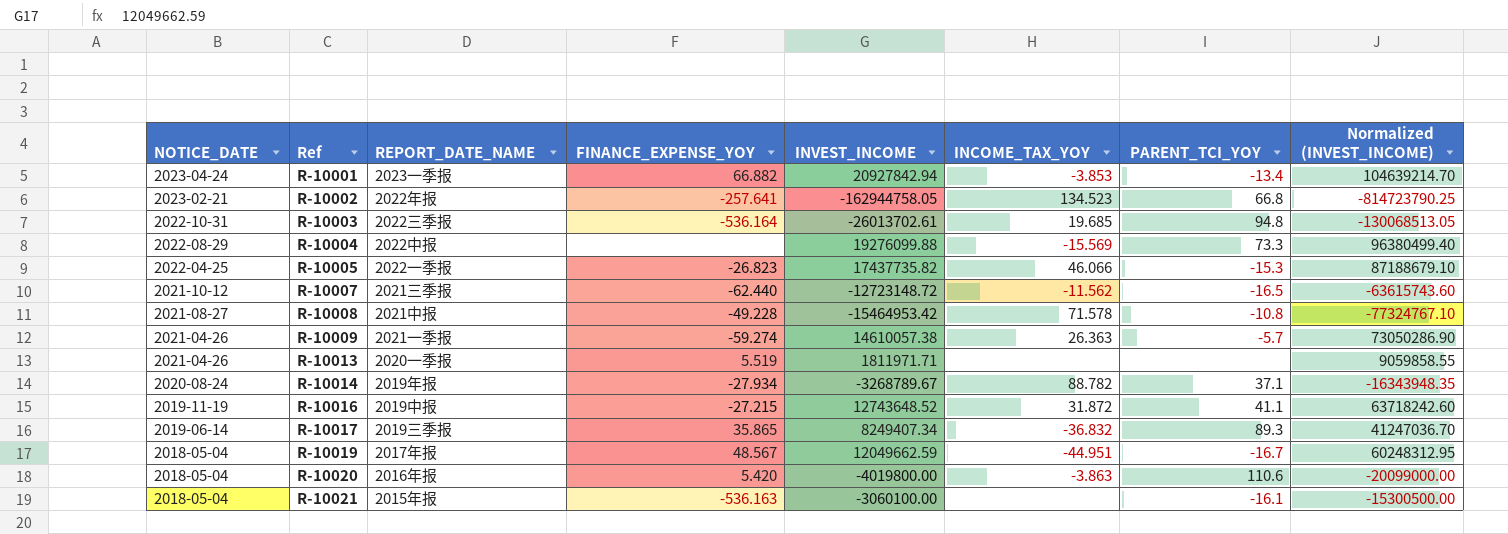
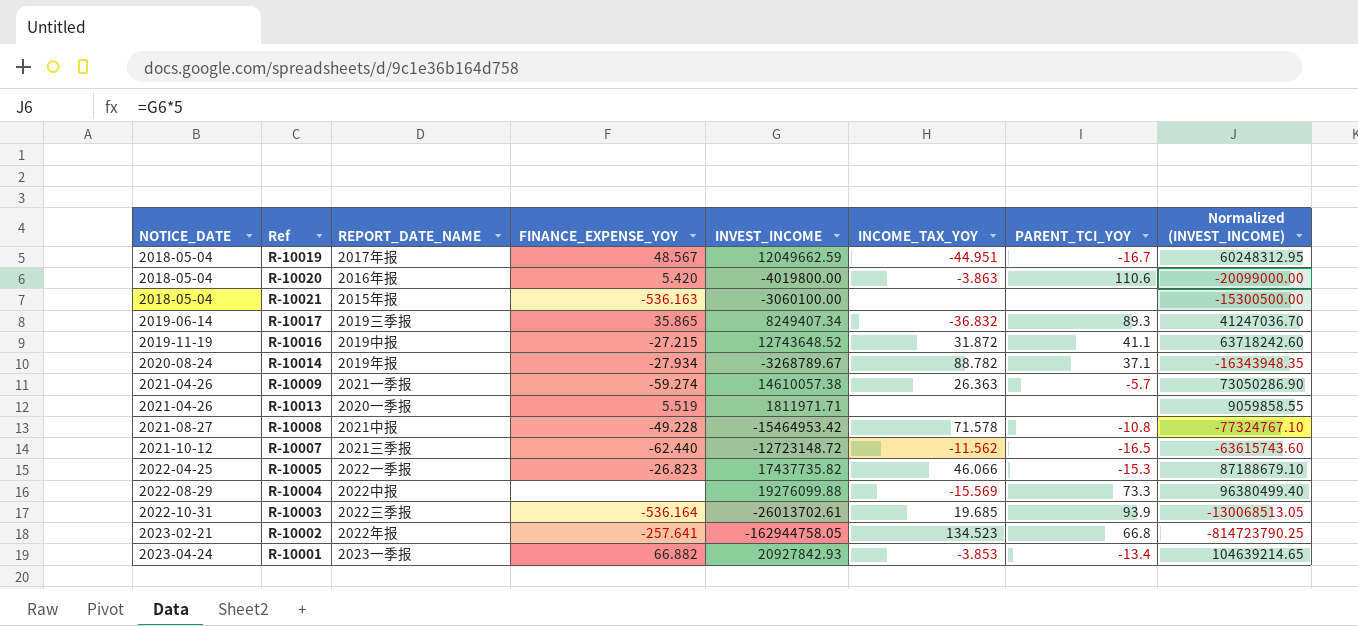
row order: NOTICE_DATE descending -> NOTICE_DATE ascending
R-10021 | PARENT_TCI_YOY: -16.1 -> none
R-10003 | PARENT_TCI_YOY: 94.8 -> 93.9
R-10001 | INVEST_INCOME: 20927842.94 -> 20927842.93
R-10001 | Normalized (INVEST_INCOME): 104639214.70 -> 104639214.65

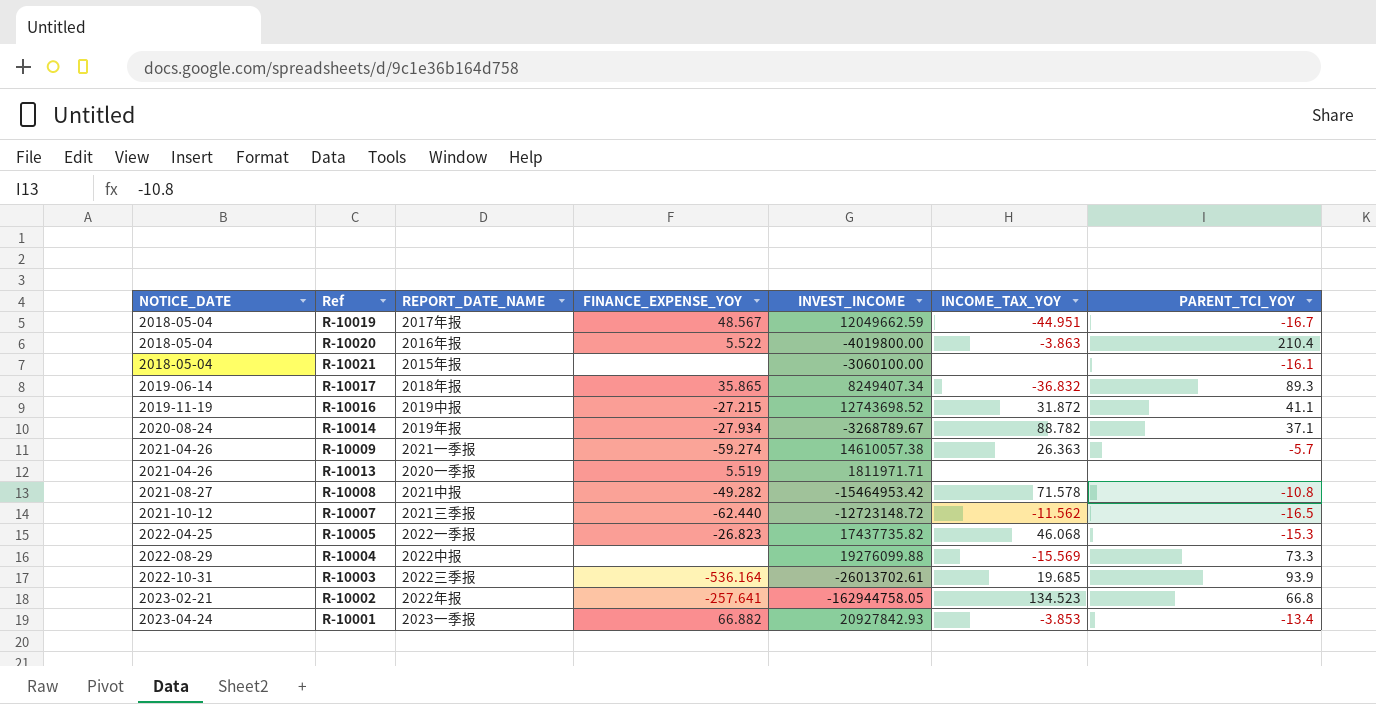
column Normalized (INVEST_INCOME) | formula: [INVEST_INCOME] * 5 -> none
R-10020 | FINANCE_EXPENSE_YOY: 5.420 -> 5.522
R-10020 | PARENT_TCI_YOY: 110.6 -> 210.4
R-10021 | FINANCE_EXPENSE_YOY: -536.163 -> none
R-10021 | PARENT_TCI_YOY: none -> -16.1
R-10017 | REPORT_DATE_NAME: 2019三季报 -> 2018年报
R-10016 | INVEST_INCOME: 12743648.52 -> 12743698.52
R-10008 | FINANCE_EXPENSE_YOY: -49.228 -> -49.282
R-10005 | INCOME_TAX_YOY: 46.066 -> 46.068

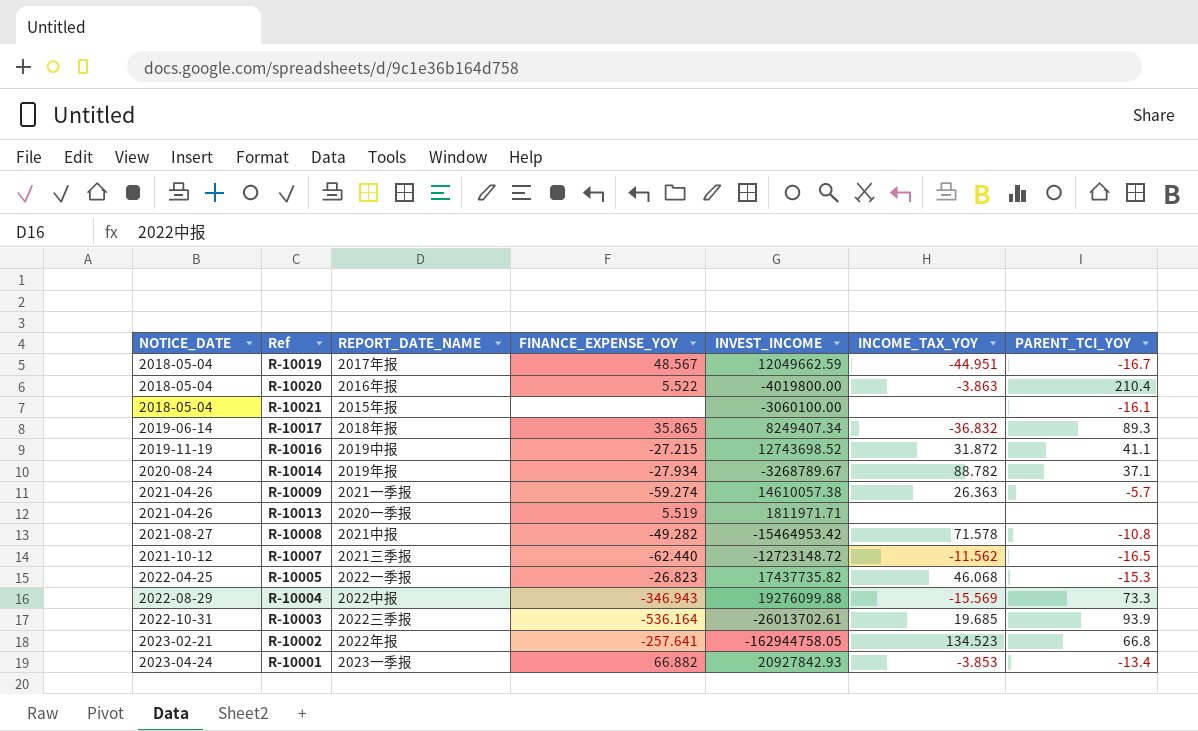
R-10004 | FINANCE_EXPENSE_YOY: none -> -346.943

